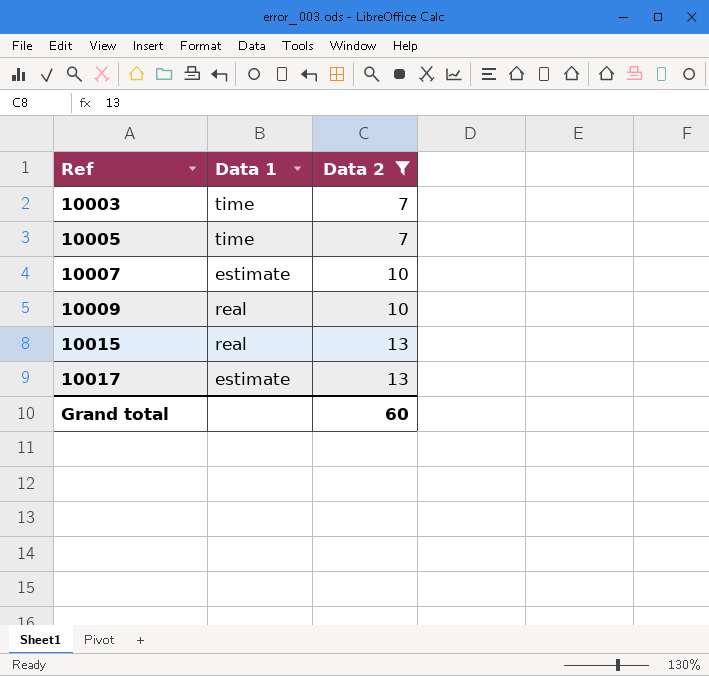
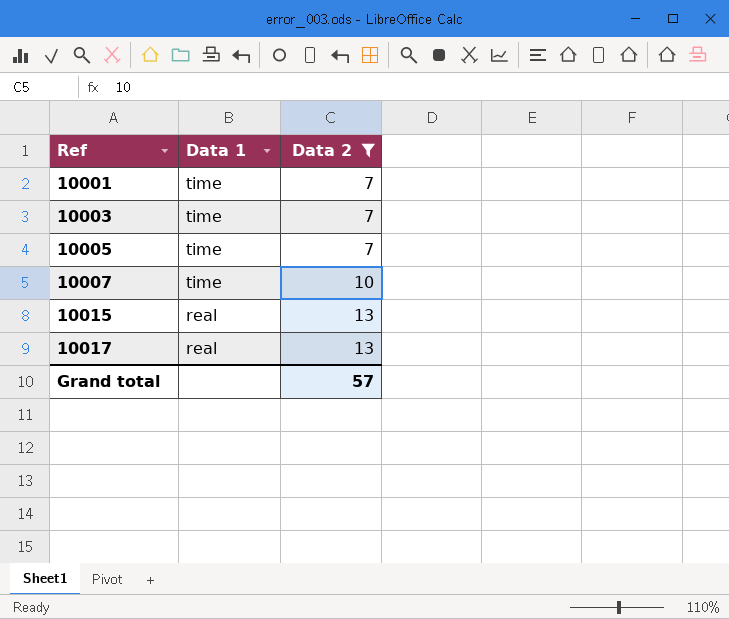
row 10009: real | 10 -> none
row 10001: none -> time | 7
10007 | Data 1: estimate -> time
10017 | Data 1: estimate -> real
Grand total | Data 2: 60 -> 57

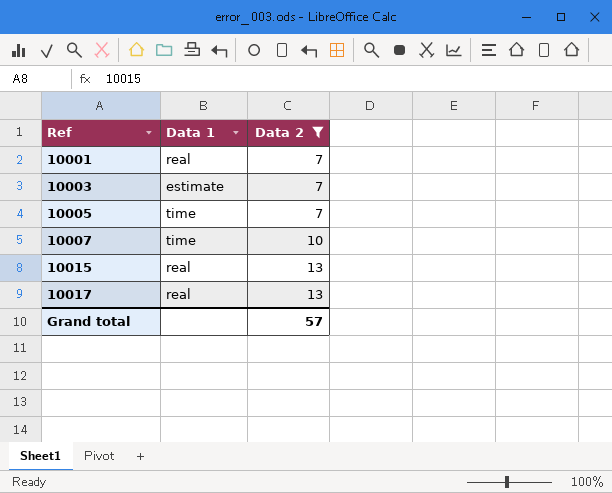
10001 | Data 1: time -> real
10003 | Data 1: time -> estimate

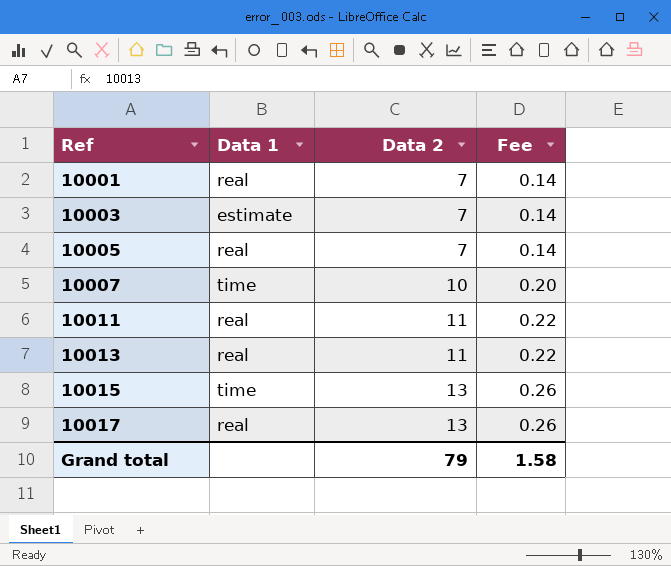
filter: Data 2 != 11 -> none
column Fee | formula: none -> [Data 2] * 0.02
10005 | Data 1: time -> real
10015 | Data 1: real -> time
Grand total | Data 2: 57 -> 79

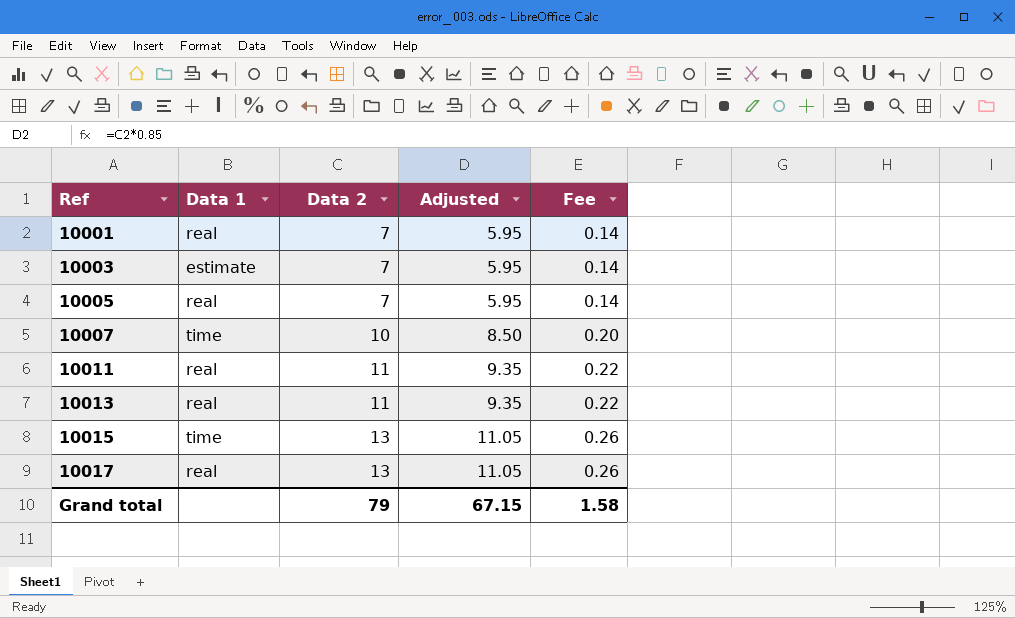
column Adjusted | formula: none -> [Data 2] * 0.85

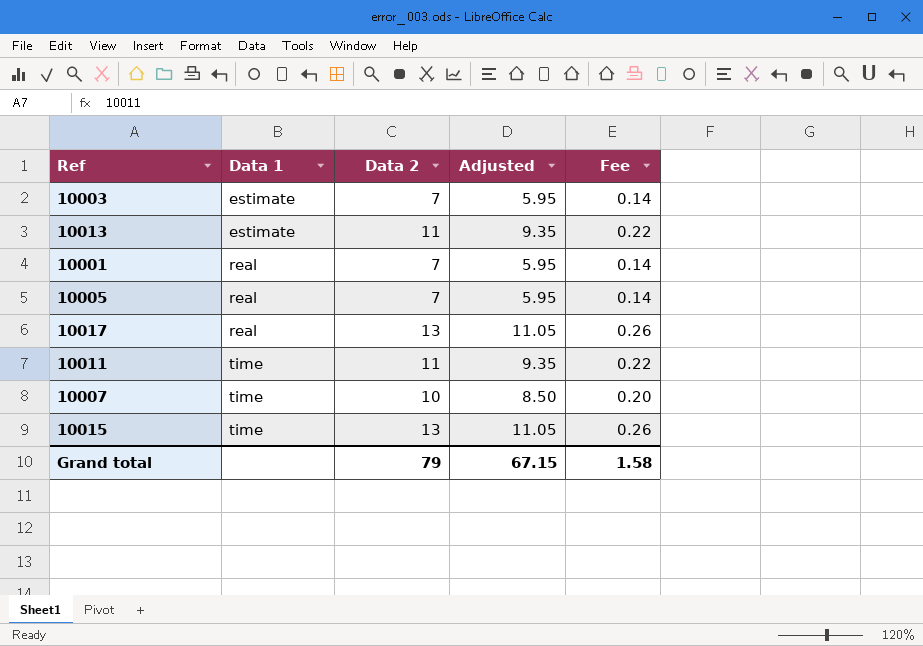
row order: Ref ascending -> Data 1 ascending
10013 | Data 1: real -> estimate
10011 | Data 1: real -> time

